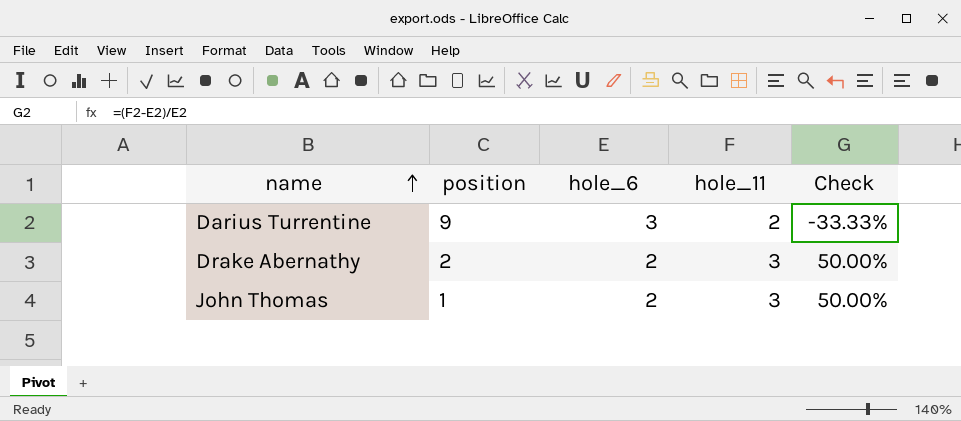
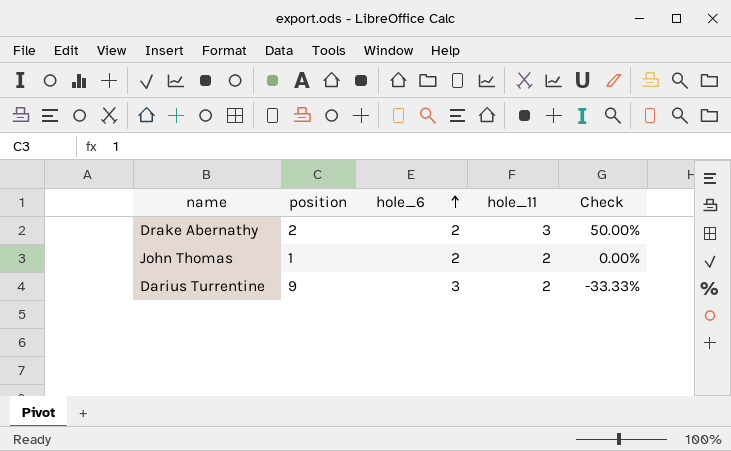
row order: name ascending -> hole_6 ascending
John Thomas | hole_11: 3 -> 2
John Thomas | Check: 50.00% -> 0.00%

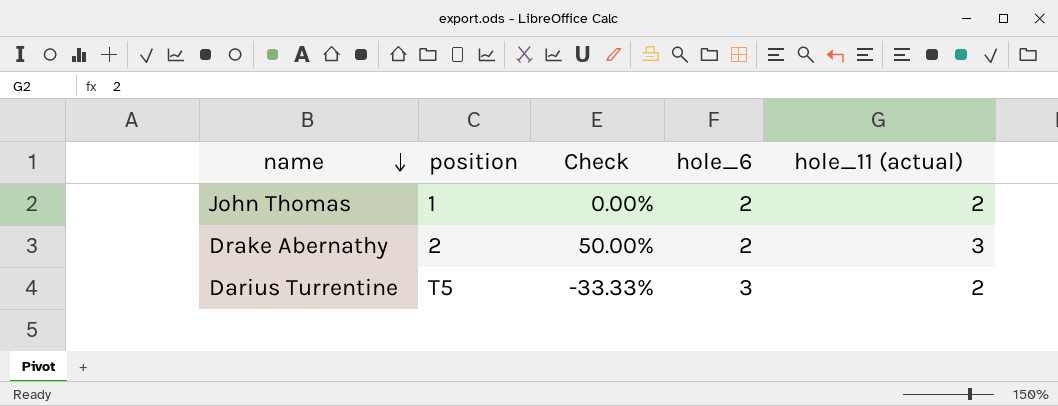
row order: hole_6 ascending -> name descending
column Check | position: 5 -> 3
column name: hole_11 -> hole_11 (actual)
Darius Turrentine | position: 9 -> T5

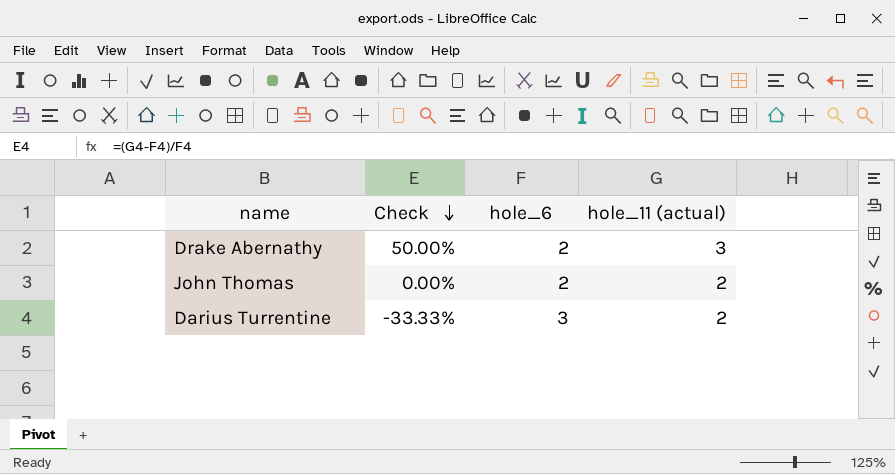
row order: name descending -> Check descending
column position | position: 2 -> none

